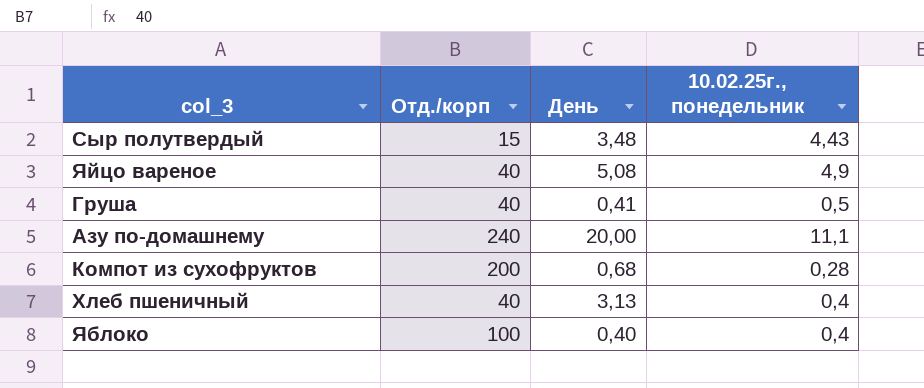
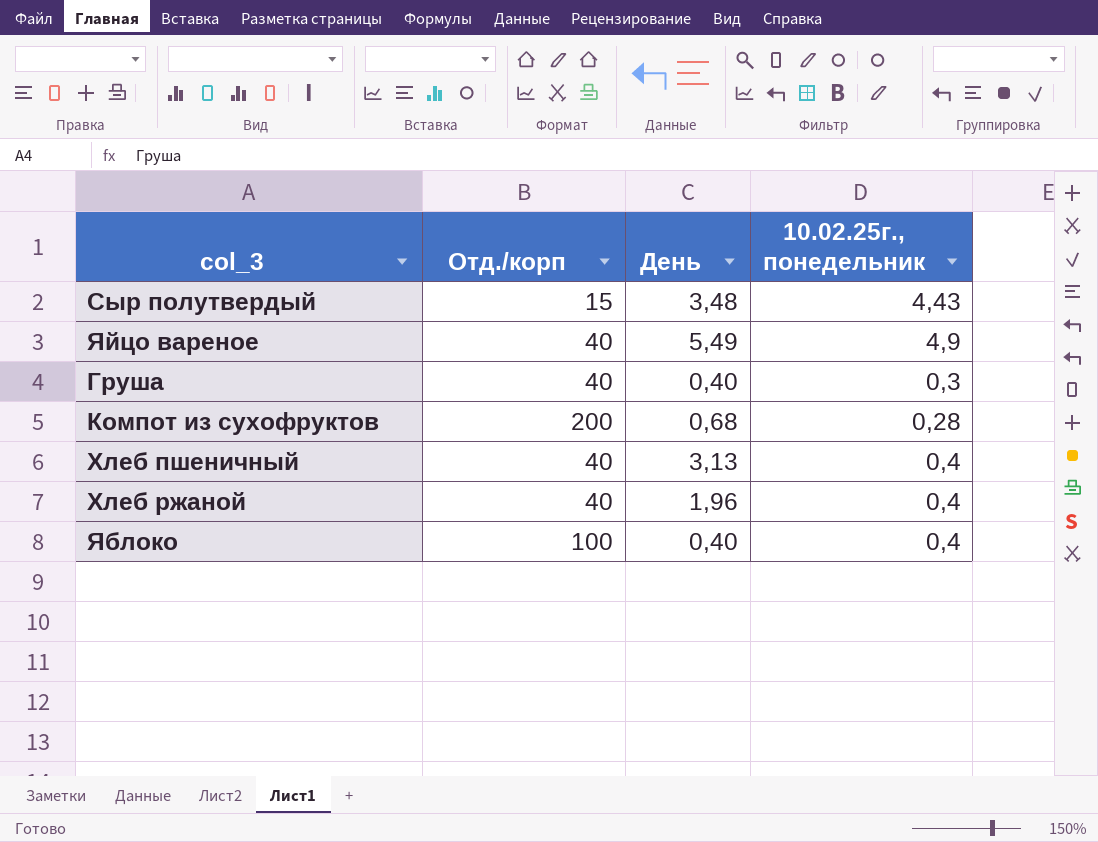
row Азу по-домашнему: 240 | 20,00 | 11,1 -> none
Яйцо вареное | День: 5,08 -> 5,49
Груша | День: 0,41 -> 0,40
Груша | 10.02.25г., понедельник: 0,5 -> 0,3
row Хлеб ржаной: none -> 40 | 1,96 | 0,4

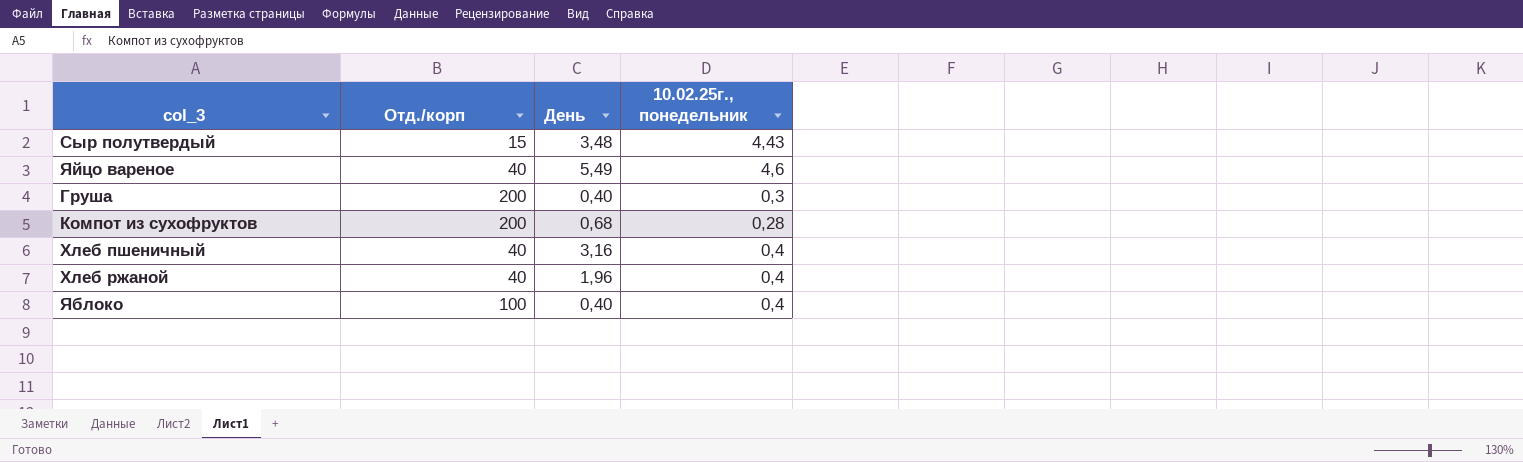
Яйцо вареное | 10.02.25г., понедельник: 4,9 -> 4,6
Груша | Отд./корп: 40 -> 200
Хлеб пшеничный | День: 3,13 -> 3,16

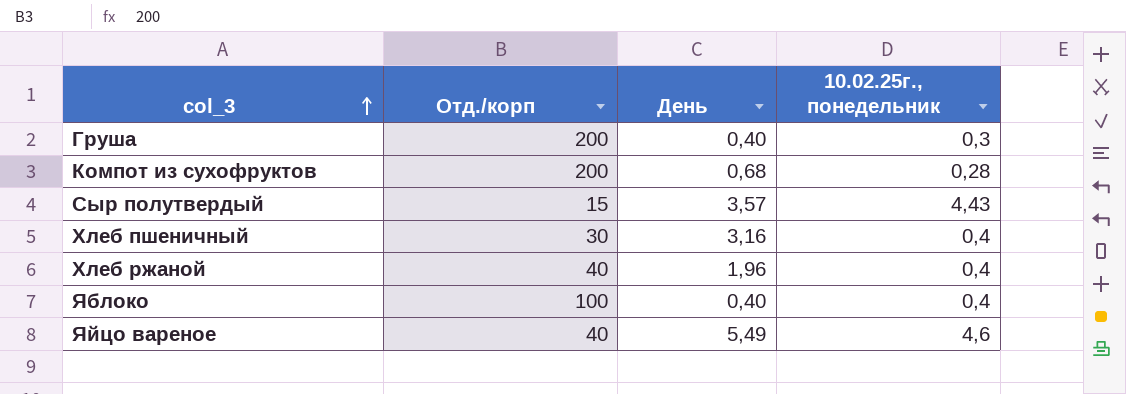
row order: none -> col_3 ascending
Сыр полутвердый | День: 3,48 -> 3,57
Хлеб пшеничный | Отд./корп: 40 -> 30

